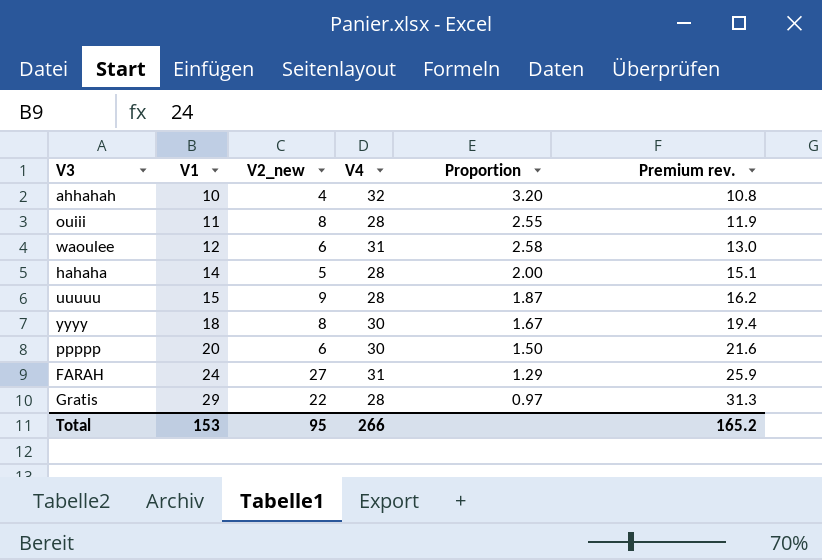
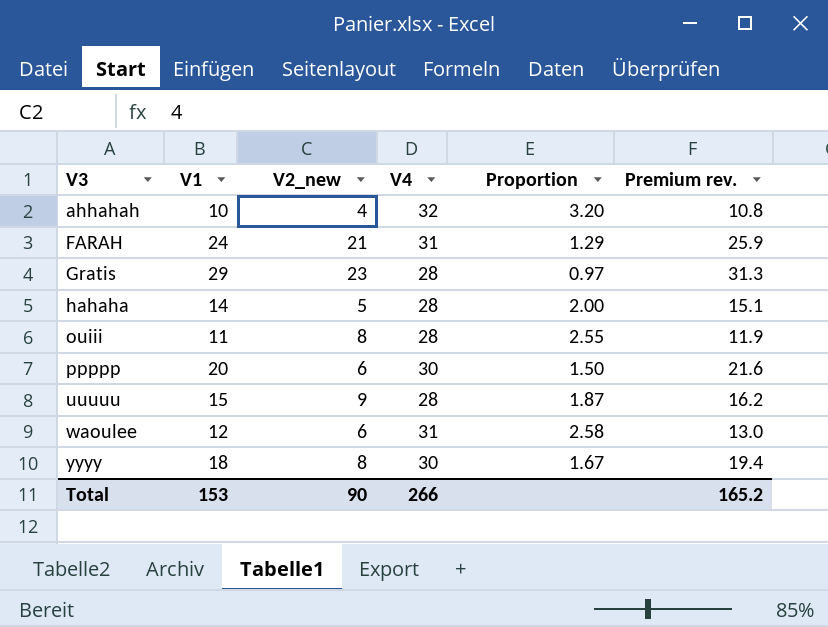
row order: V1 ascending -> V3 ascending
FARAH | V2_new: 27 -> 21
Gratis | V2_new: 22 -> 23
Total | V2_new: 95 -> 90

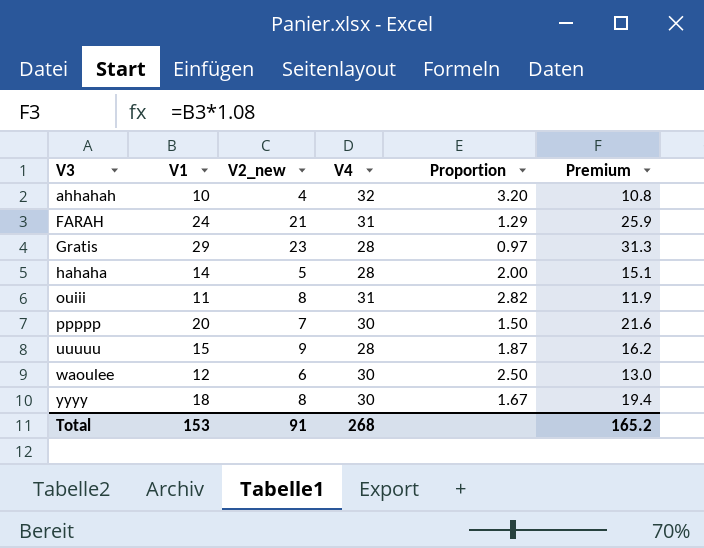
column name: Premium rev. -> Premium
ouiii | V4: 28 -> 31
ouiii | Proportion: 2.55 -> 2.82
ppppp | V2_new: 6 -> 7
waoulee | V4: 31 -> 30
waoulee | Proportion: 2.58 -> 2.50
Total | V2_new: 90 -> 91
Total | V4: 266 -> 268

